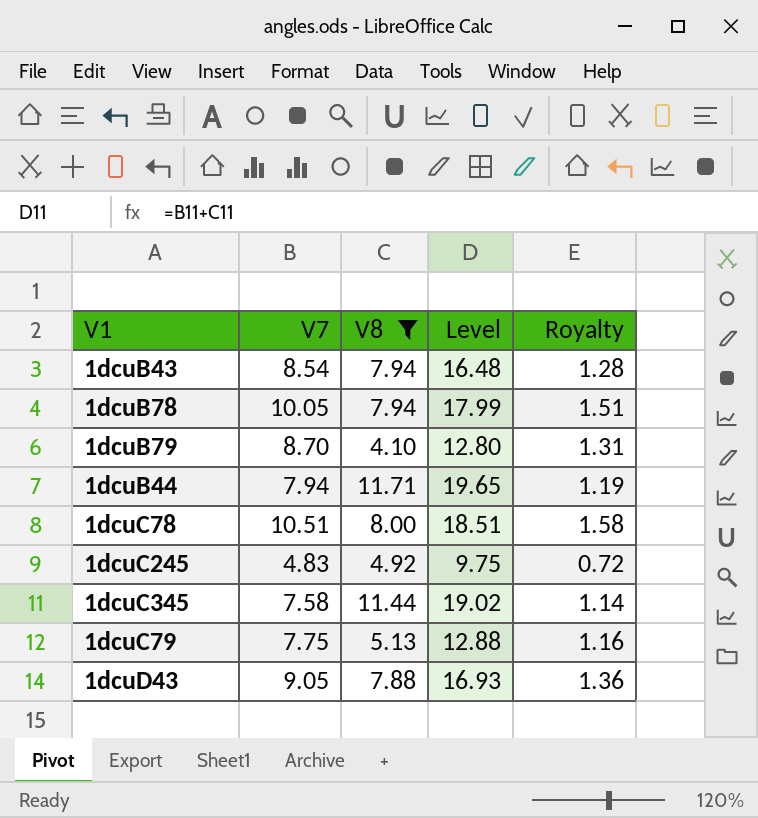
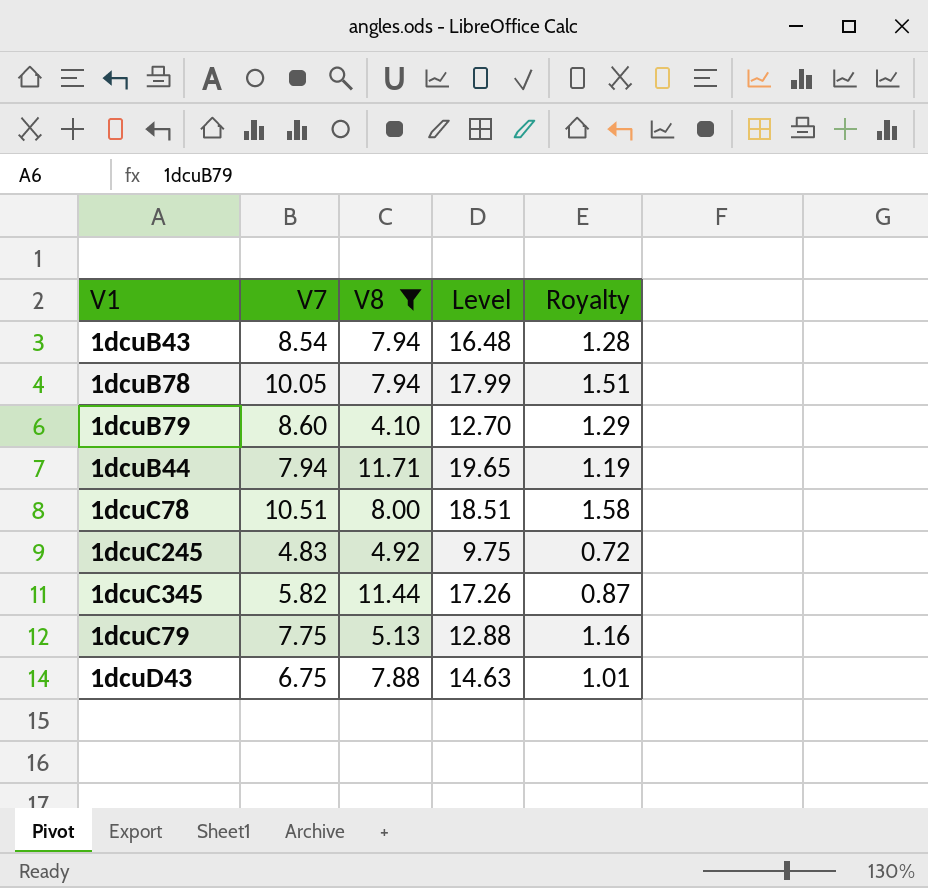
1dcuB79 | V7: 8.70 -> 8.60
1dcuB79 | Level: 12.80 -> 12.70
1dcuB79 | Royalty: 1.31 -> 1.29
1dcuC345 | V7: 7.58 -> 5.82
1dcuC345 | Level: 19.02 -> 17.26
1dcuC345 | Royalty: 1.14 -> 0.87
1dcuD43 | V7: 9.05 -> 6.75
1dcuD43 | Level: 16.93 -> 14.63
1dcuD43 | Royalty: 1.36 -> 1.01

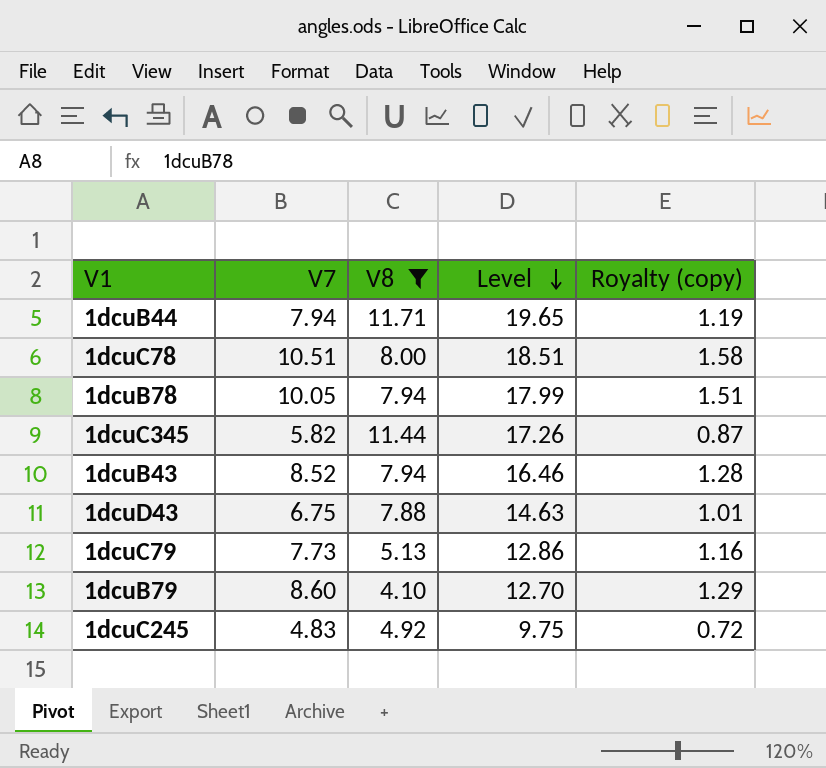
row order: none -> Level descending
column name: Royalty -> Royalty (copy)
1dcuB43 | V7: 8.54 -> 8.52
1dcuB43 | Level: 16.48 -> 16.46
1dcuC79 | V7: 7.75 -> 7.73
1dcuC79 | Level: 12.88 -> 12.86

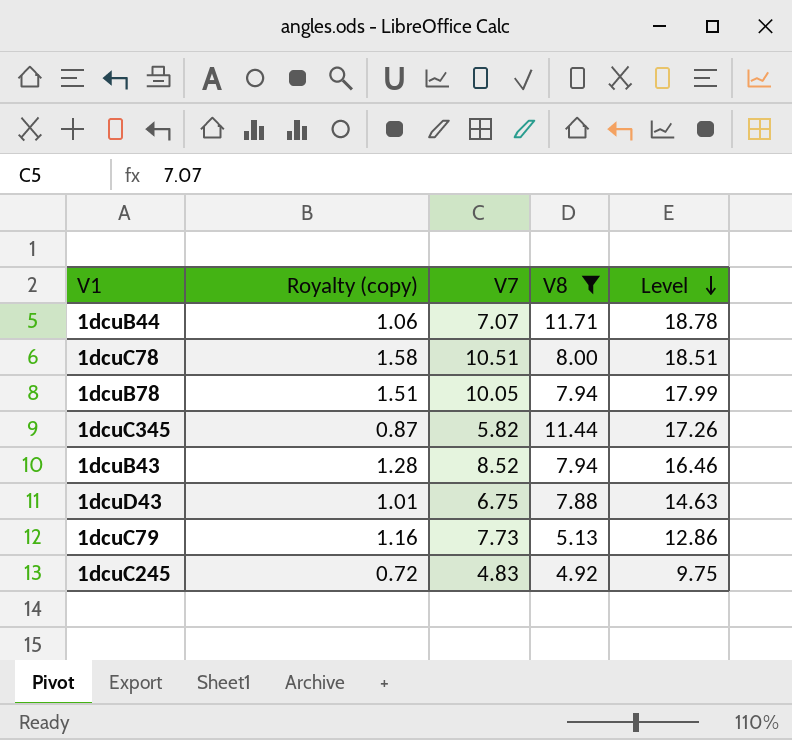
column Royalty (copy) | position: 5 -> 2
row 1dcuB79: 8.60 | 4.10 | 12.70 | 1.29 -> none
1dcuB44 | Royalty (copy): 1.19 -> 1.06
1dcuB44 | V7: 7.94 -> 7.07
1dcuB44 | Level: 19.65 -> 18.78

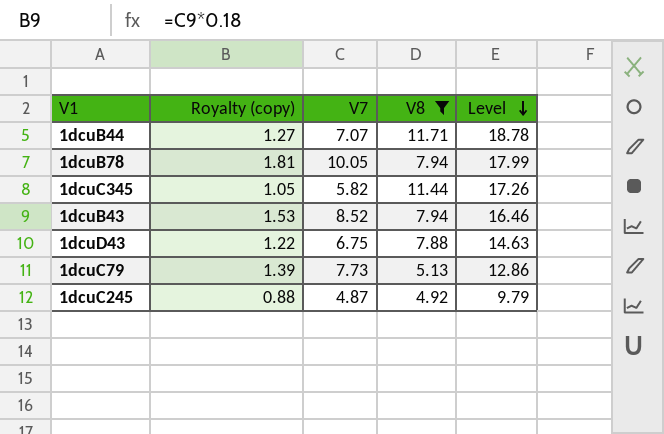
column Royalty (copy) | formula: [V7] * 0.15 -> [V7] * 0.18
row 1dcuC78: 1.58 | 10.51 | 8.00 | 18.51 -> none
1dcuC245 | V7: 4.83 -> 4.87
1dcuC245 | Level: 9.75 -> 9.79

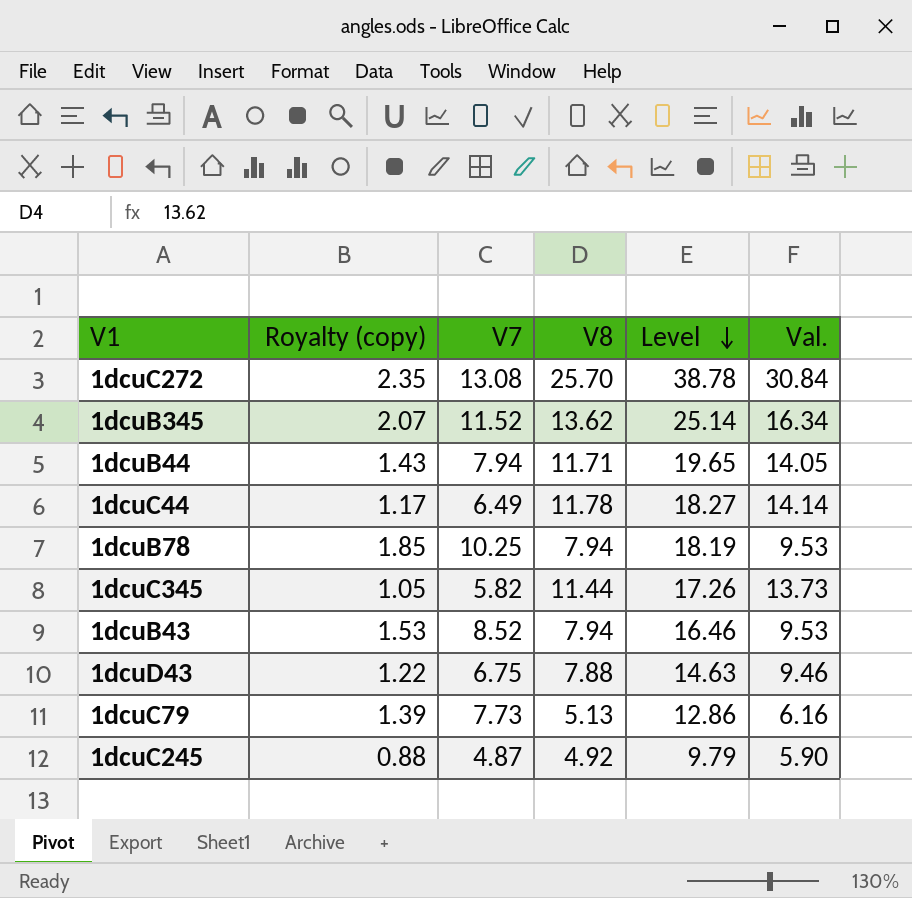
filter: V8 <= 11.71 -> none
column Val. | formula: none -> [V8] * 1.2
1dcuB44 | Royalty (copy): 1.27 -> 1.43
1dcuB44 | V7: 7.07 -> 7.94
1dcuB44 | Level: 18.78 -> 19.65
1dcuB78 | Royalty (copy): 1.81 -> 1.85
1dcuB78 | V7: 10.05 -> 10.25
1dcuB78 | Level: 17.99 -> 18.19

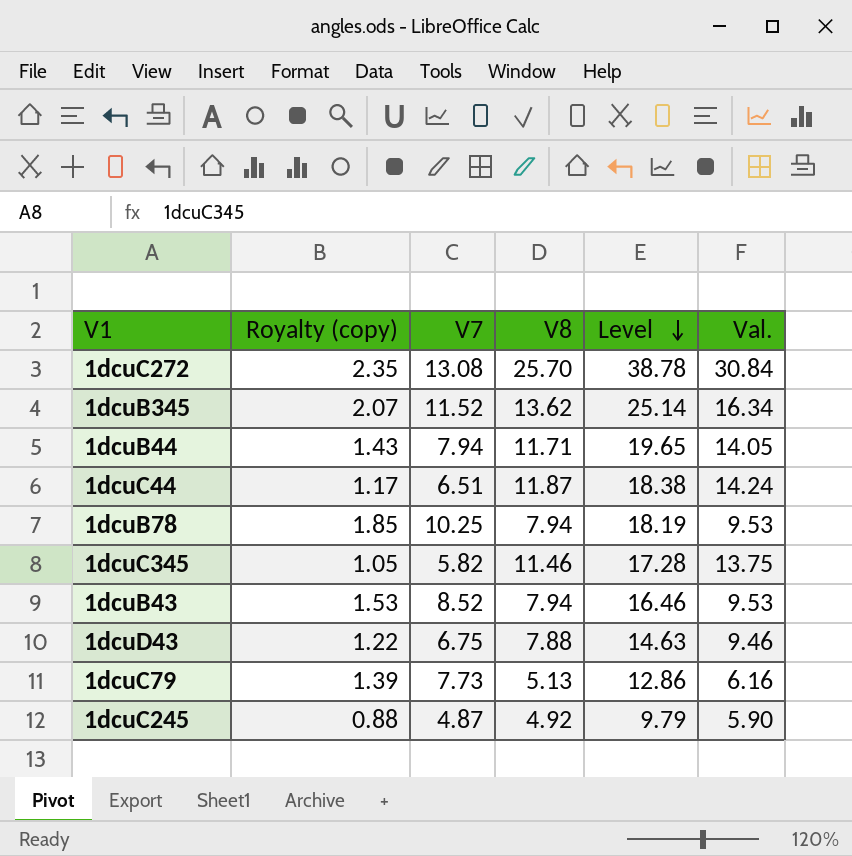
1dcuC44 | V7: 6.49 -> 6.51
1dcuC44 | V8: 11.78 -> 11.87
1dcuC44 | Level: 18.27 -> 18.38
1dcuC44 | Val.: 14.14 -> 14.24
1dcuC345 | V8: 11.44 -> 11.46
1dcuC345 | Level: 17.26 -> 17.28
1dcuC345 | Val.: 13.73 -> 13.75

